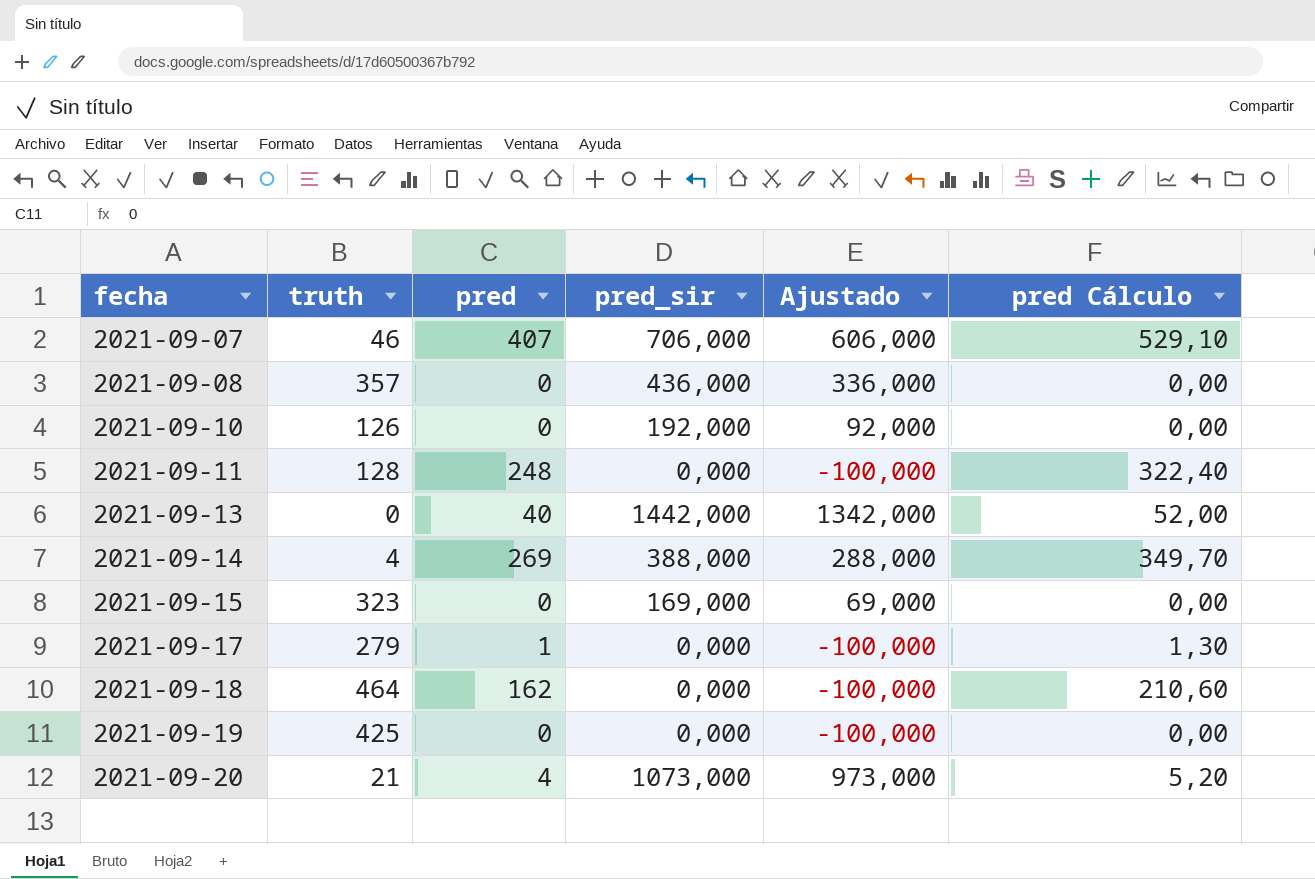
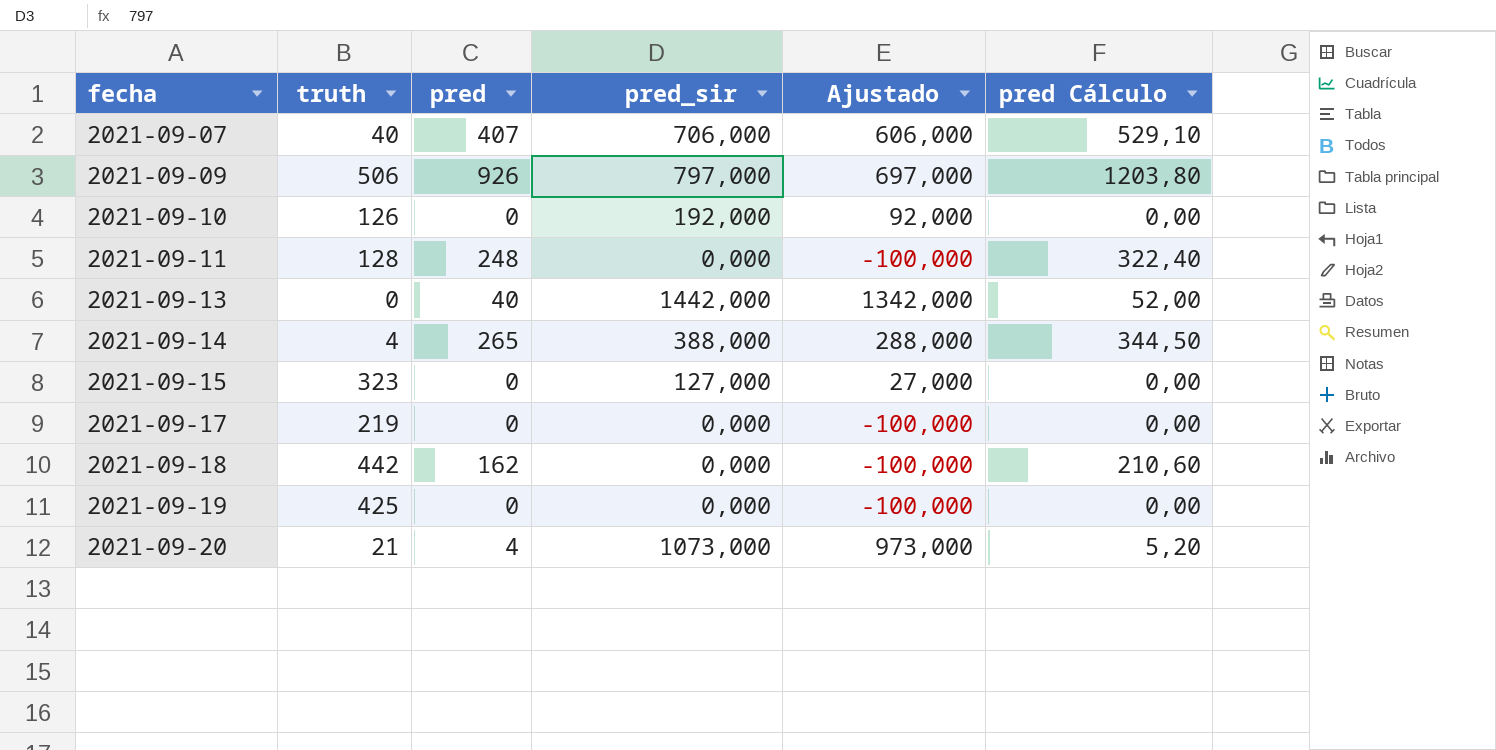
row 2021-09-08: 357 | 0 | 436,000 | 336,000 | 0,00 -> none
2021-09-07 | truth: 46 -> 40
row 2021-09-09: none -> 506 | 926 | 797,000 | 697,000 | 1203,80
2021-09-14 | pred: 269 -> 265
2021-09-14 | pred Cálculo: 349,70 -> 344,50
2021-09-15 | pred_sir: 169,000 -> 127,000
2021-09-15 | Ajustado: 69,000 -> 27,000
2021-09-17 | truth: 279 -> 219
2021-09-17 | pred: 1 -> 0
2021-09-17 | pred Cálculo: 1,30 -> 0,00
2021-09-18 | truth: 464 -> 442

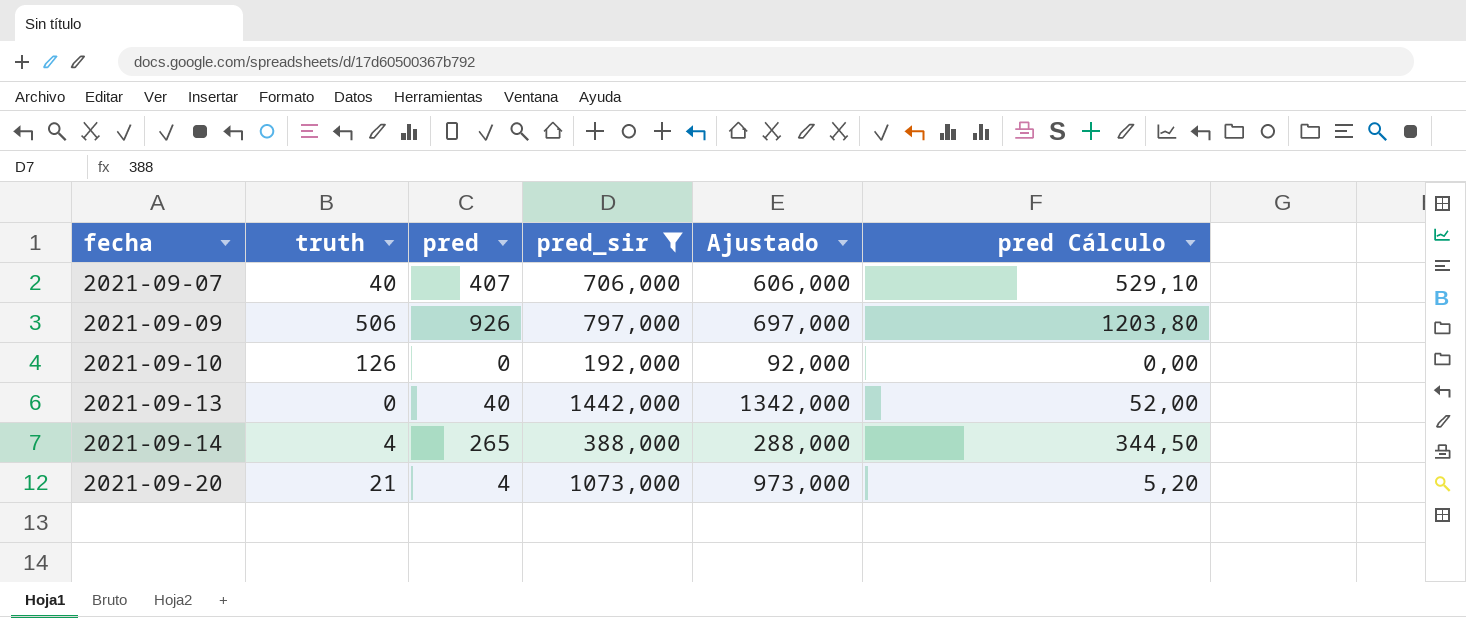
filter: none -> pred_sir >= 192,000

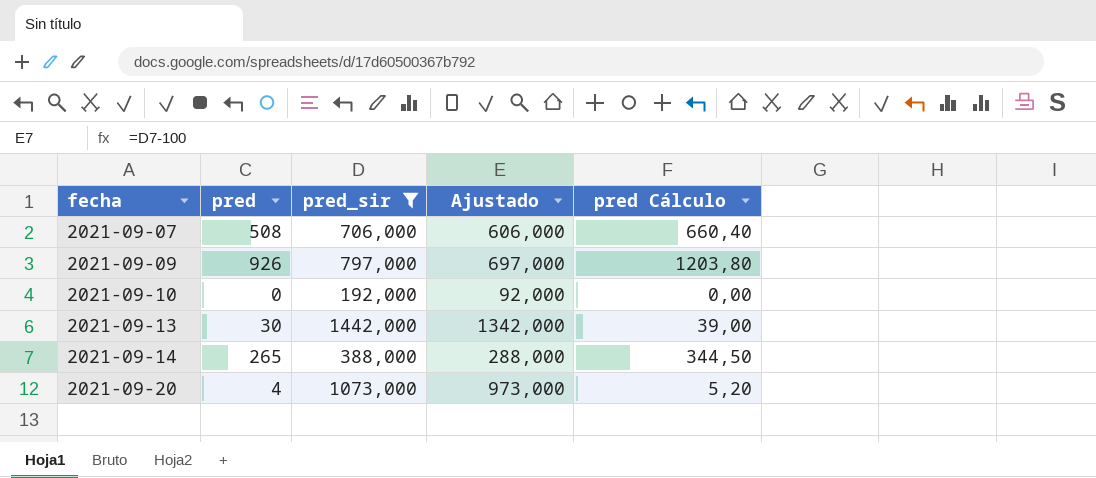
column truth | position: 2 -> none
2021-09-07 | pred: 407 -> 508
2021-09-07 | pred Cálculo: 529,10 -> 660,40
2021-09-13 | pred: 40 -> 30
2021-09-13 | pred Cálculo: 52,00 -> 39,00

